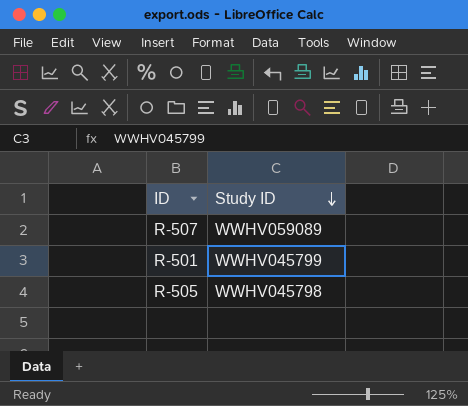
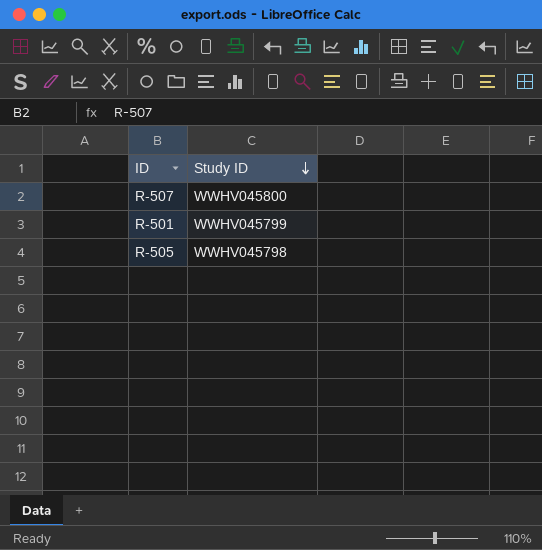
R-507 | Study ID: WWHV059089 -> WWHV045800

